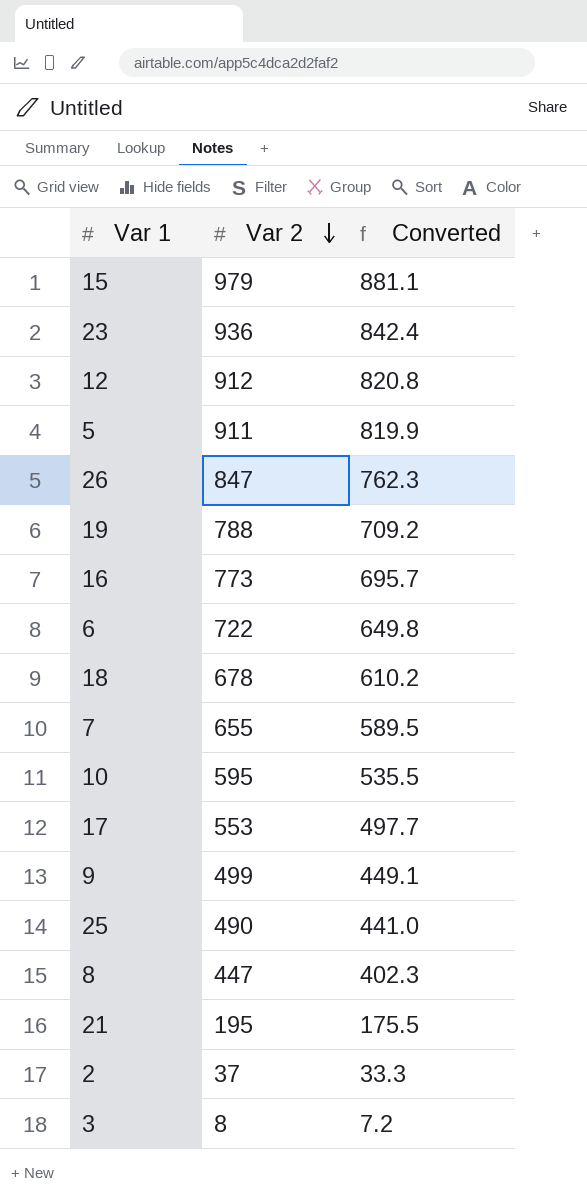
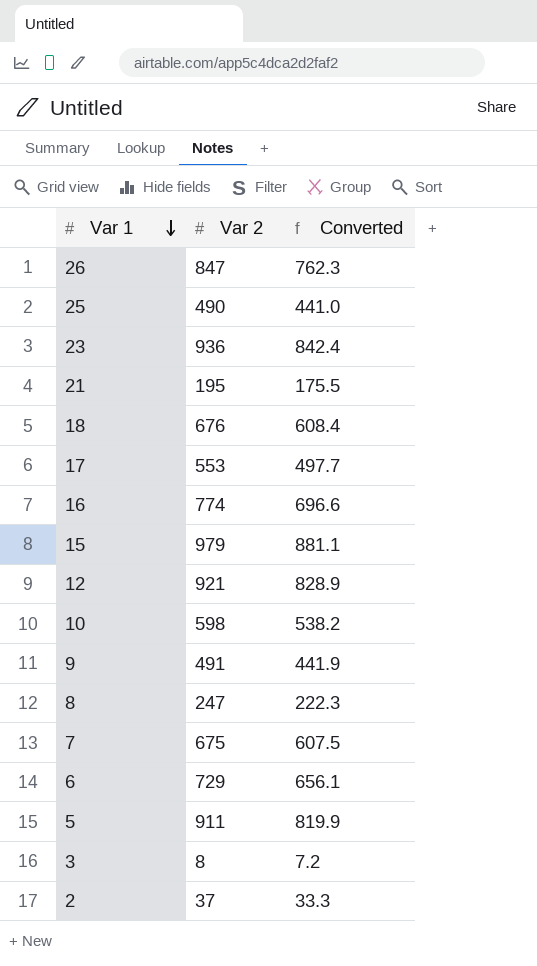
row order: Var 2 descending -> Var 1 descending
row 19: 788 | 709.2 -> none
18 | Var 2: 678 -> 676
18 | Converted: 610.2 -> 608.4
16 | Var 2: 773 -> 774
16 | Converted: 695.7 -> 696.6
12 | Var 2: 912 -> 921
12 | Converted: 820.8 -> 828.9
10 | Var 2: 595 -> 598
10 | Converted: 535.5 -> 538.2
9 | Var 2: 499 -> 491
9 | Converted: 449.1 -> 441.9
8 | Var 2: 447 -> 247
8 | Converted: 402.3 -> 222.3
7 | Var 2: 655 -> 675
7 | Converted: 589.5 -> 607.5
6 | Var 2: 722 -> 729
6 | Converted: 649.8 -> 656.1

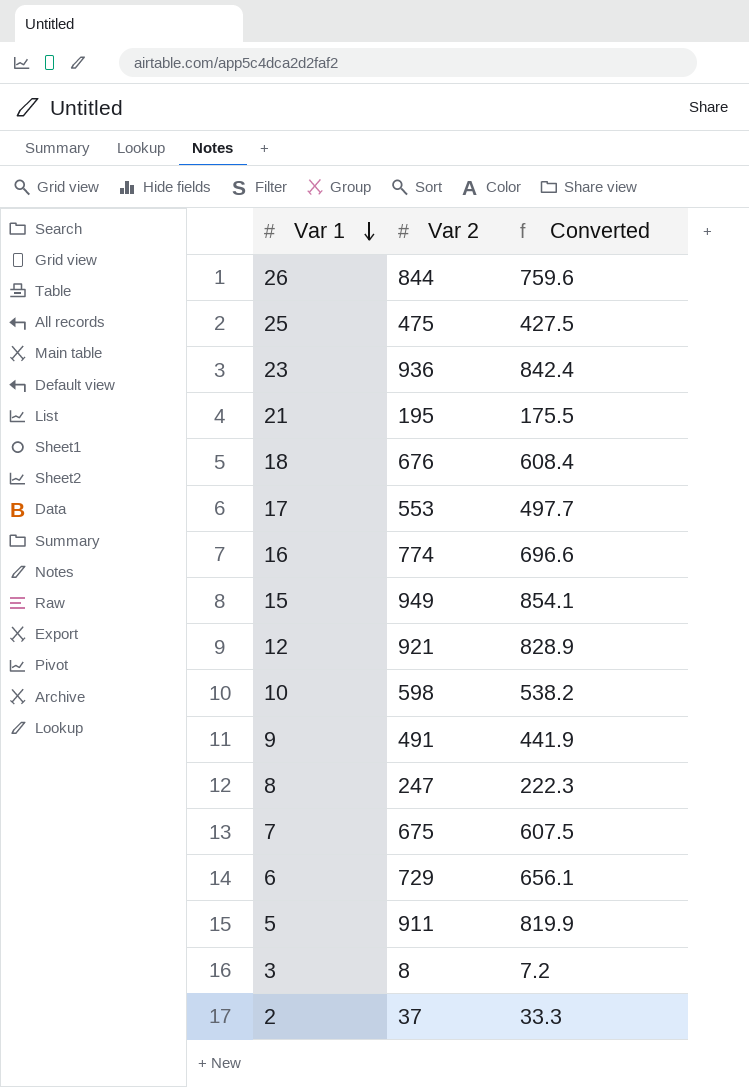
26 | Var 2: 847 -> 844
26 | Converted: 762.3 -> 759.6
25 | Var 2: 490 -> 475
25 | Converted: 441.0 -> 427.5
15 | Var 2: 979 -> 949
15 | Converted: 881.1 -> 854.1

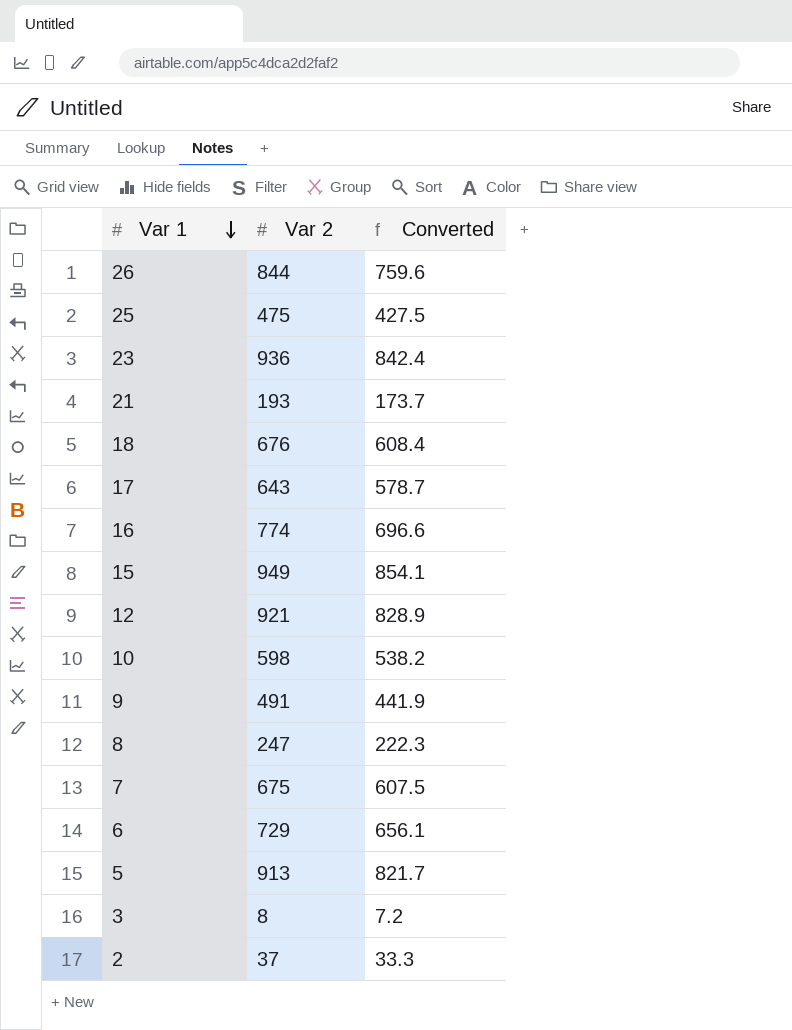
21 | Var 2: 195 -> 193
21 | Converted: 175.5 -> 173.7
17 | Var 2: 553 -> 643
17 | Converted: 497.7 -> 578.7
5 | Var 2: 911 -> 913
5 | Converted: 819.9 -> 821.7

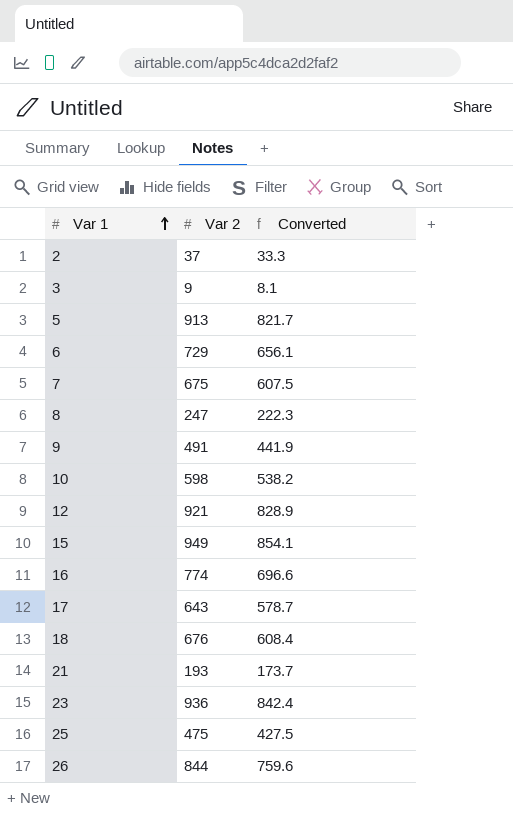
row order: Var 1 descending -> Var 1 ascending
3 | Var 2: 8 -> 9
3 | Converted: 7.2 -> 8.1

